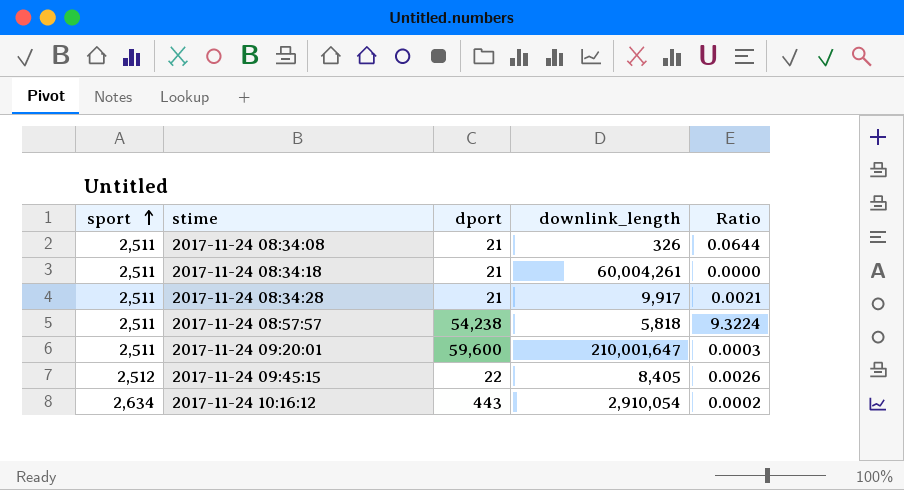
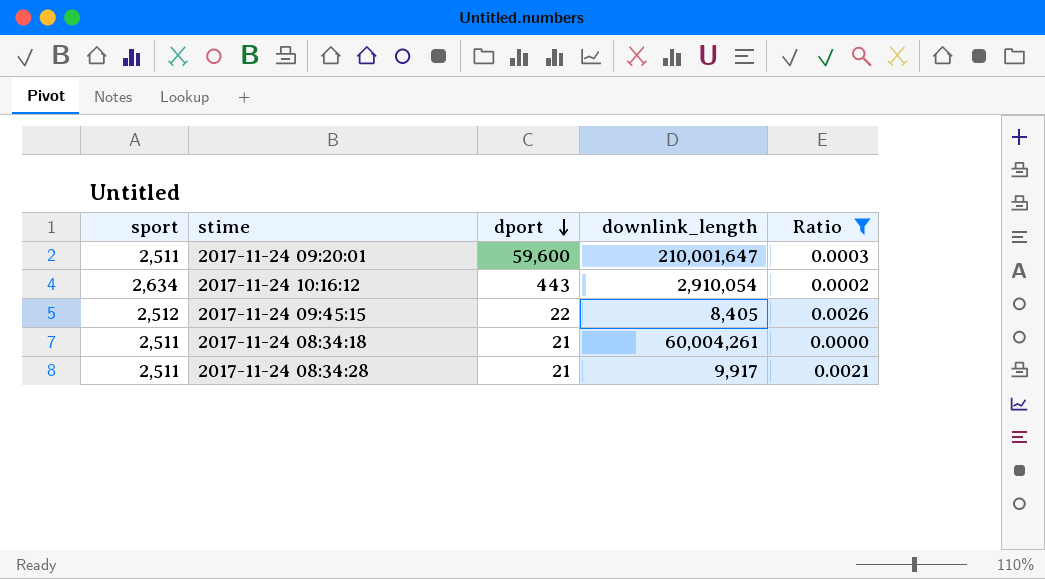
filter: none -> Ratio <= 0.0026
row order: sport ascending -> dport descending

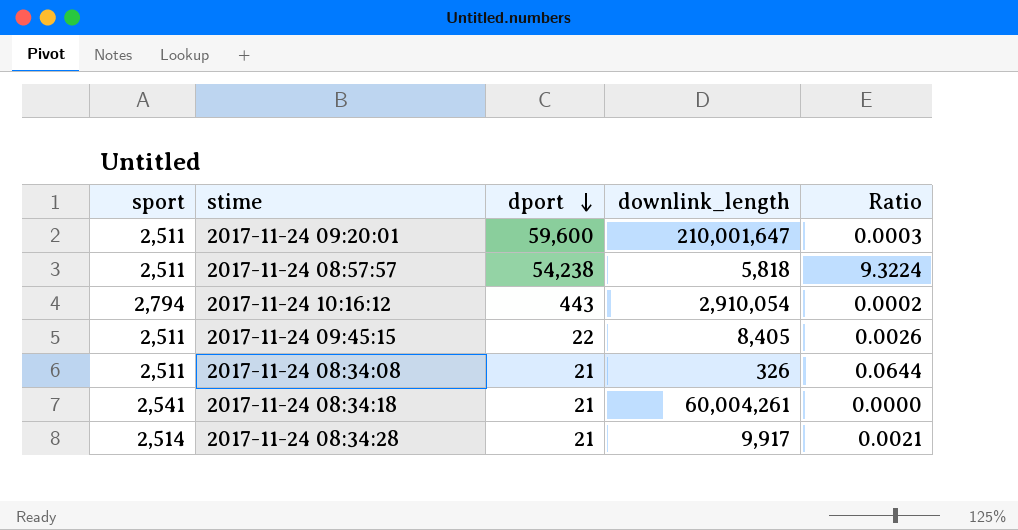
filter: Ratio <= 0.0026 -> none
2017-11-24 10:16:12 | sport: 2,634 -> 2,794
2017-11-24 09:45:15 | sport: 2,512 -> 2,511
2017-11-24 08:34:18 | sport: 2,511 -> 2,541
2017-11-24 08:34:28 | sport: 2,511 -> 2,514

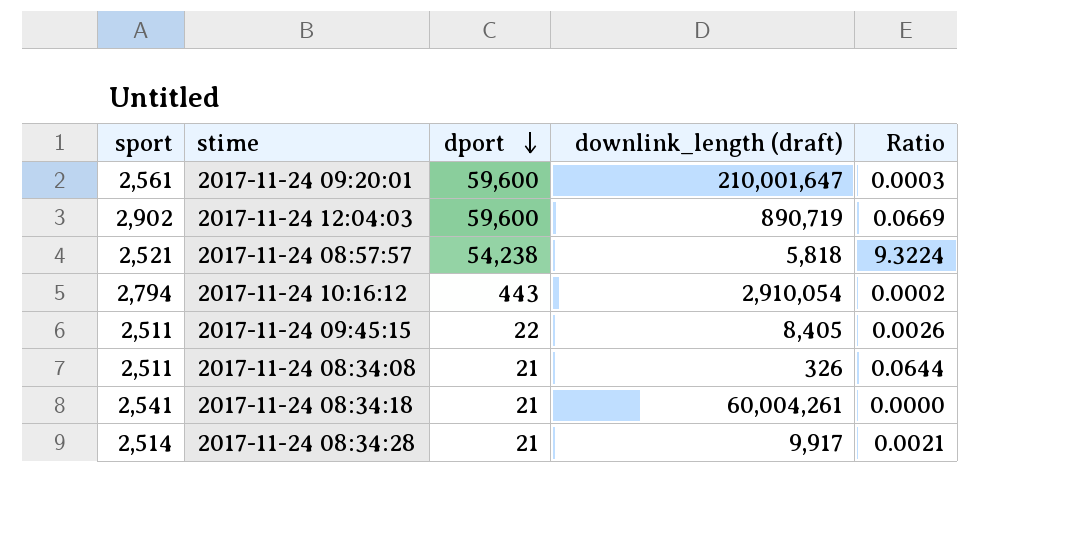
column name: downlink_length -> downlink_length (draft)
2017-11-24 09:20:01 | sport: 2,511 -> 2,561
row 2017-11-24 12:04:03: none -> 2,902 | 59,600 | 890,719 | 0.0669
2017-11-24 08:57:57 | sport: 2,511 -> 2,521

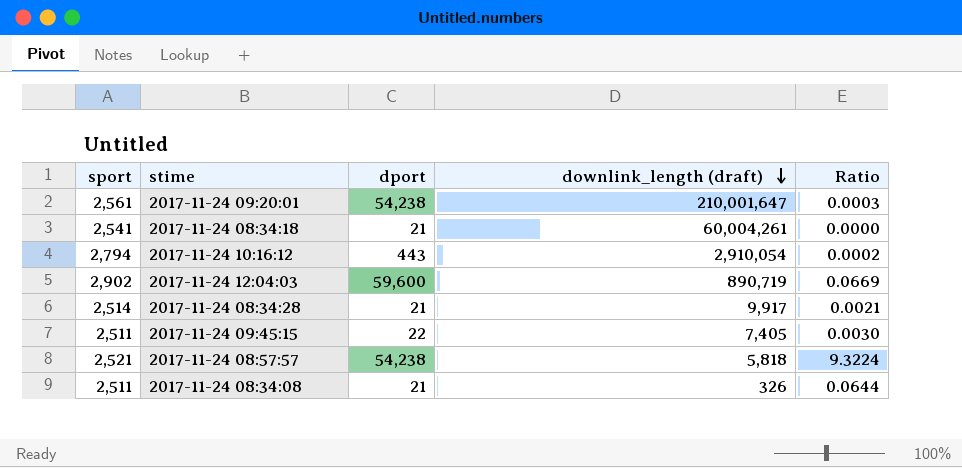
row order: dport descending -> downlink_length (draft) descending
2017-11-24 09:20:01 | dport: 59,600 -> 54,238
2017-11-24 09:45:15 | downlink_length (draft): 8,405 -> 7,405
2017-11-24 09:45:15 | Ratio: 0.0026 -> 0.0030

